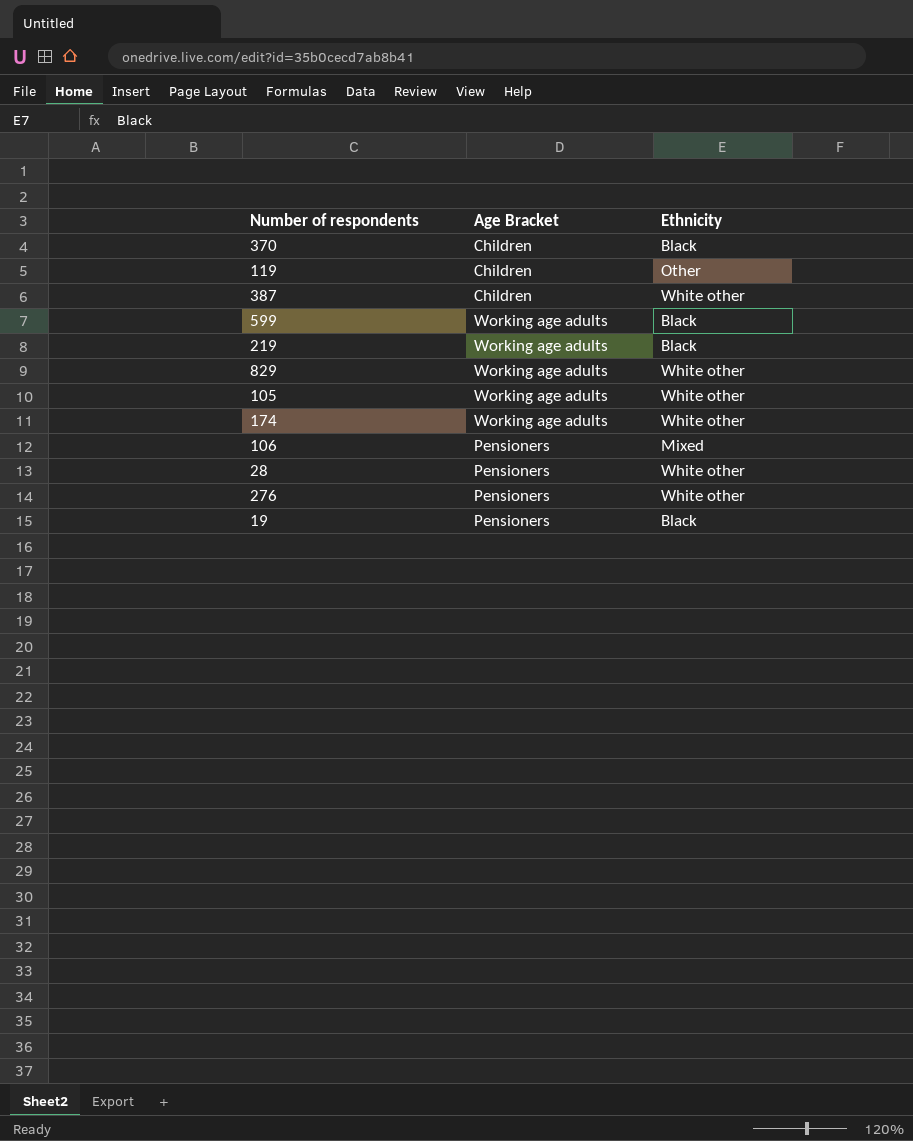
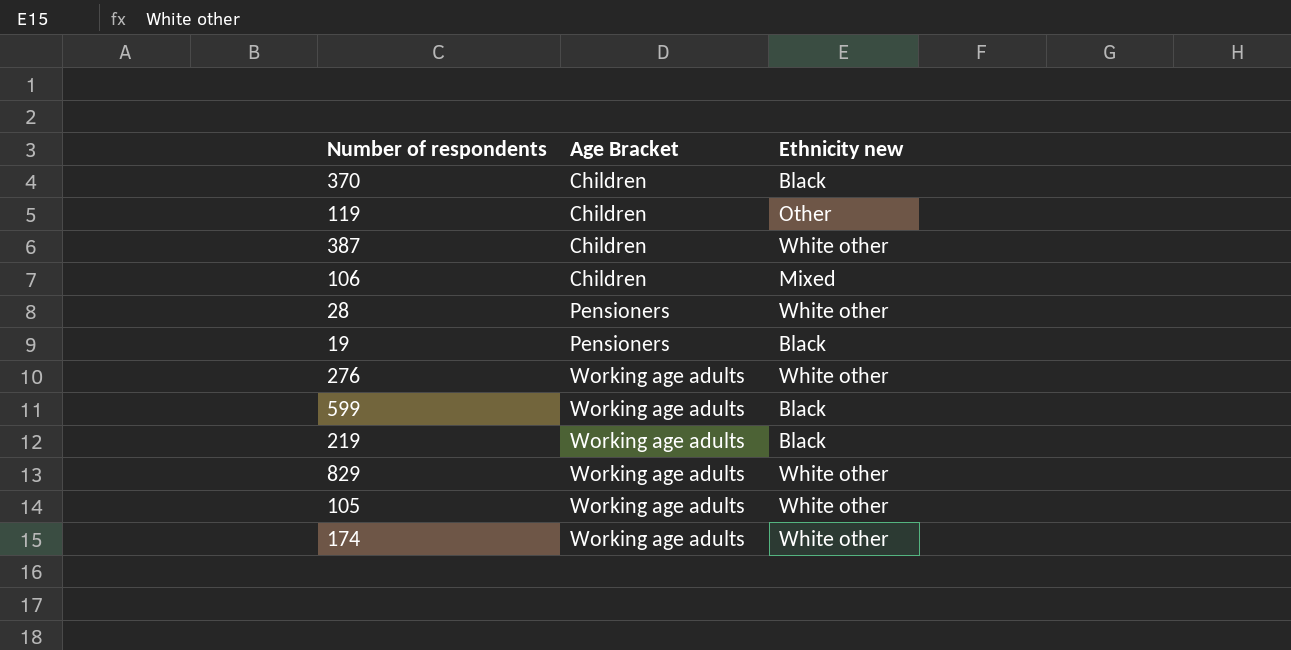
row order: none -> Age Bracket ascending
column name: Ethnicity -> Ethnicity new
106 | Age Bracket: Pensioners -> Children
276 | Age Bracket: Pensioners -> Working age adults

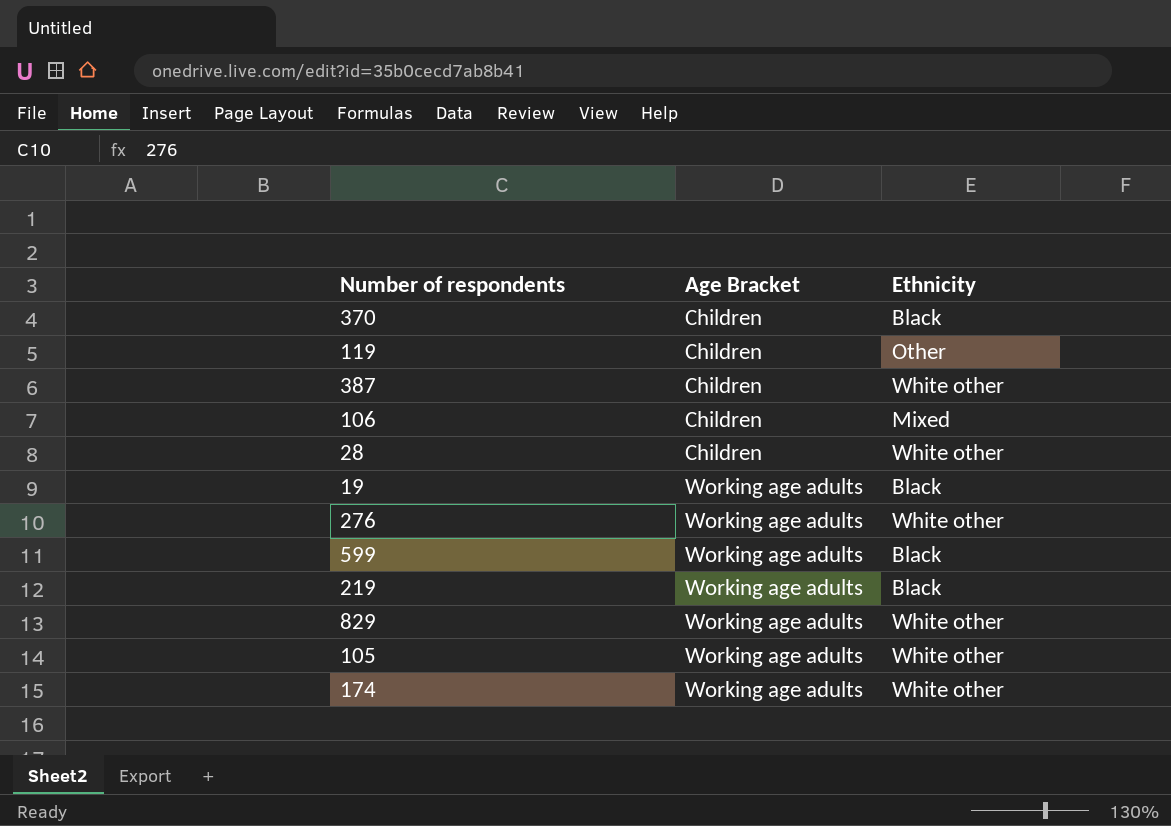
column name: Ethnicity new -> Ethnicity
28 | Age Bracket: Pensioners -> Children
19 | Age Bracket: Pensioners -> Working age adults

